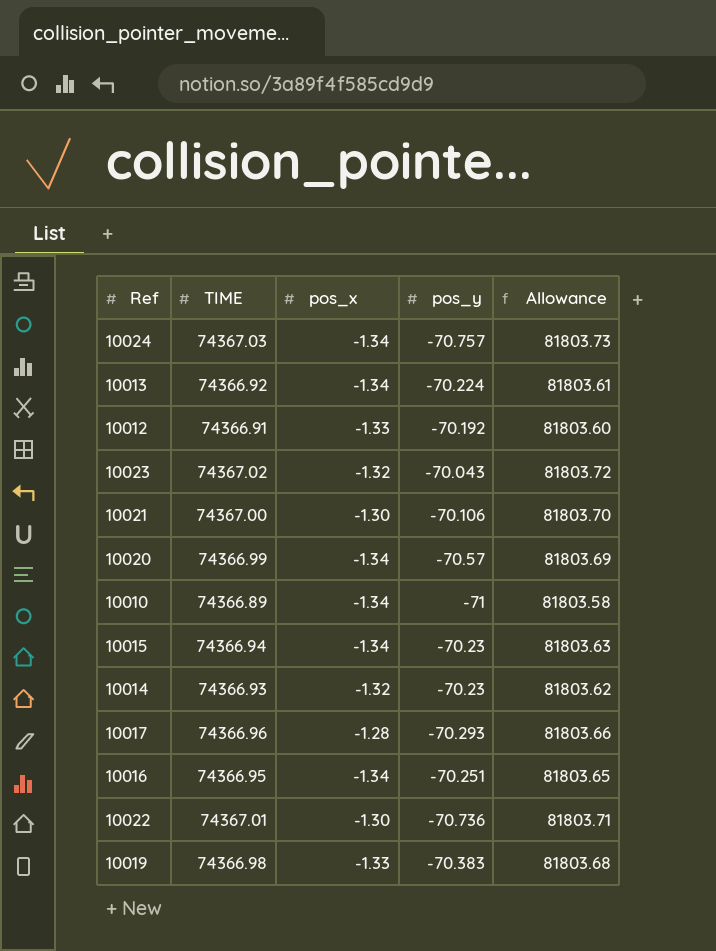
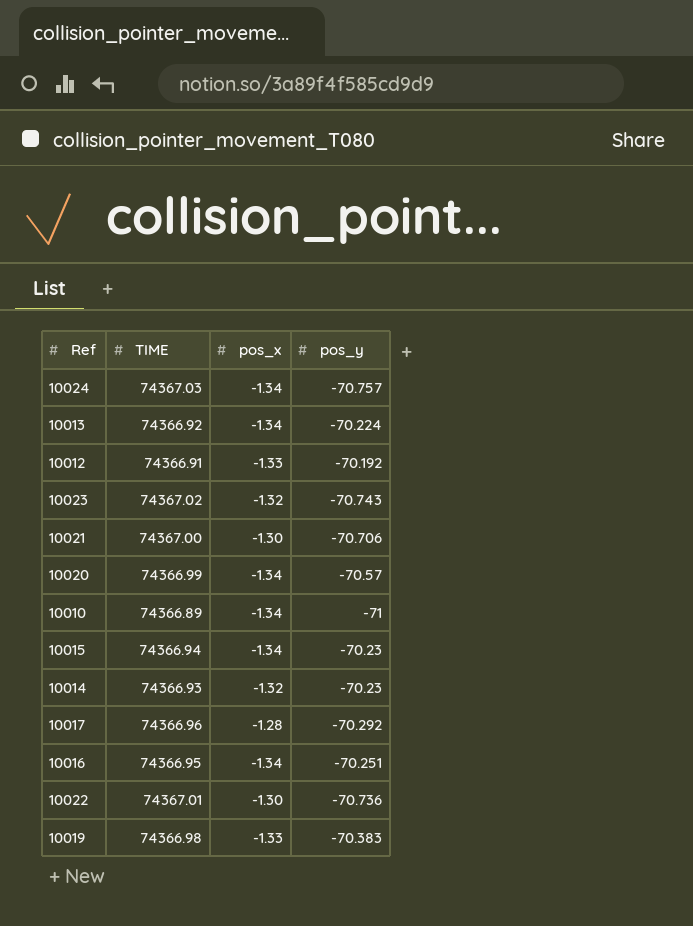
column Allowance | formula: [TIME] * 1.1 -> none
10023 | pos_y: -70.043 -> -70.743
10021 | pos_y: -70.106 -> -70.706
10017 | pos_y: -70.293 -> -70.292

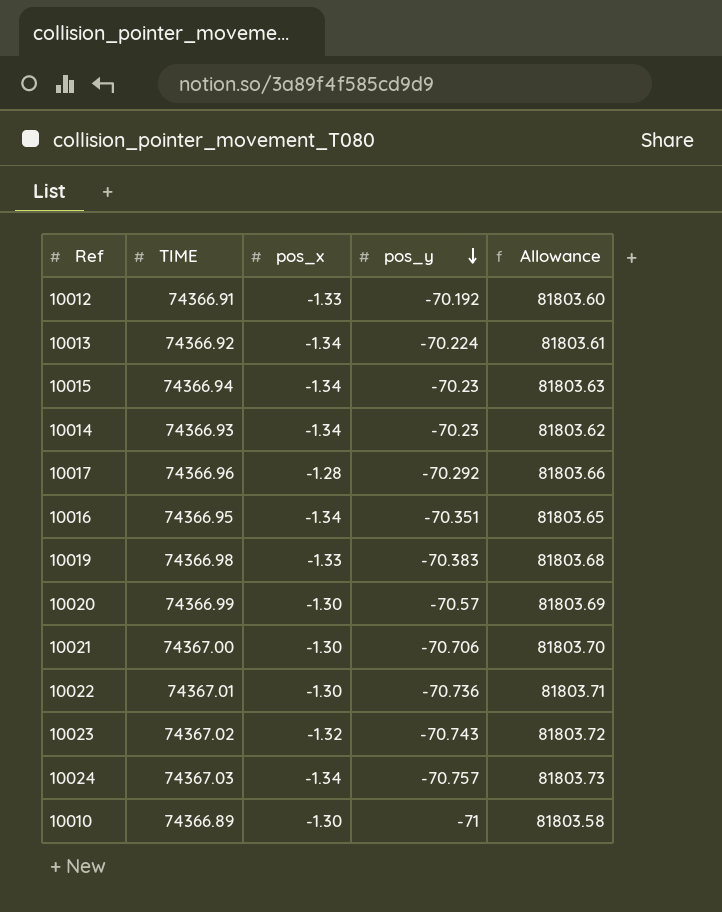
row order: none -> pos_y descending
column Allowance | formula: none -> [TIME] * 1.1
10014 | pos_x: -1.32 -> -1.34
10016 | pos_y: -70.251 -> -70.351
10020 | pos_x: -1.34 -> -1.30
10010 | pos_x: -1.34 -> -1.30

